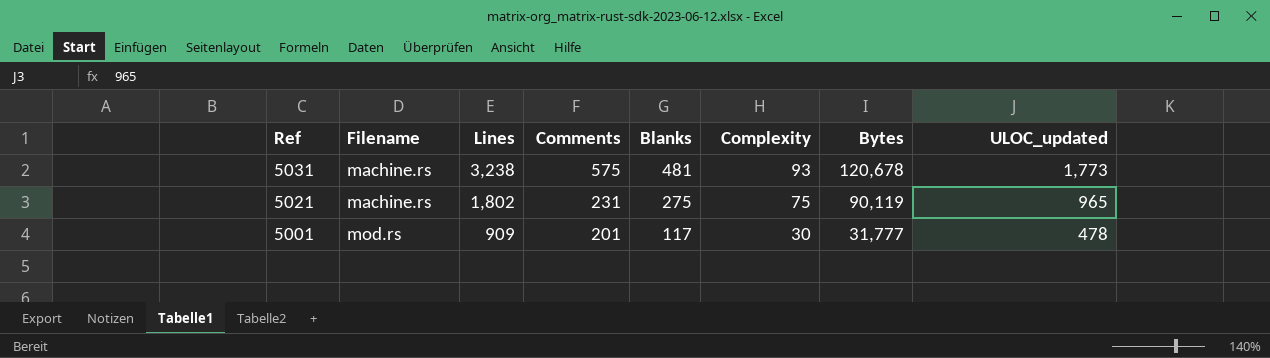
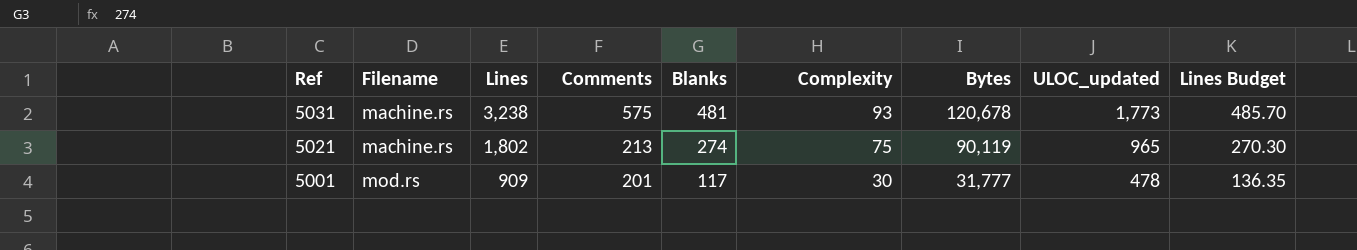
column Lines Budget | formula: none -> [Lines] * 0.15
5021 | Comments: 231 -> 213
5021 | Blanks: 275 -> 274

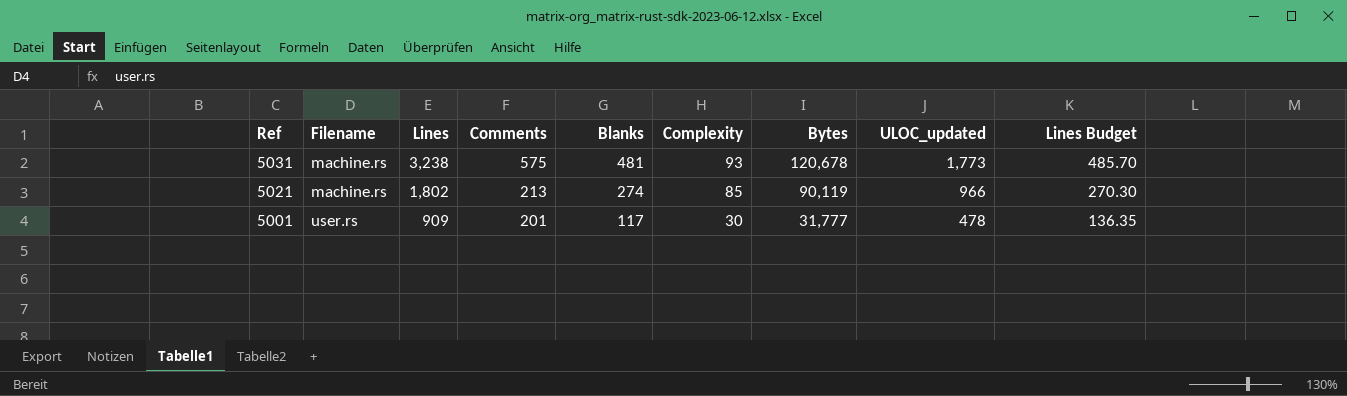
5021 | Complexity: 75 -> 85
5021 | ULOC_updated: 965 -> 966
5001 | Filename: mod.rs -> user.rs

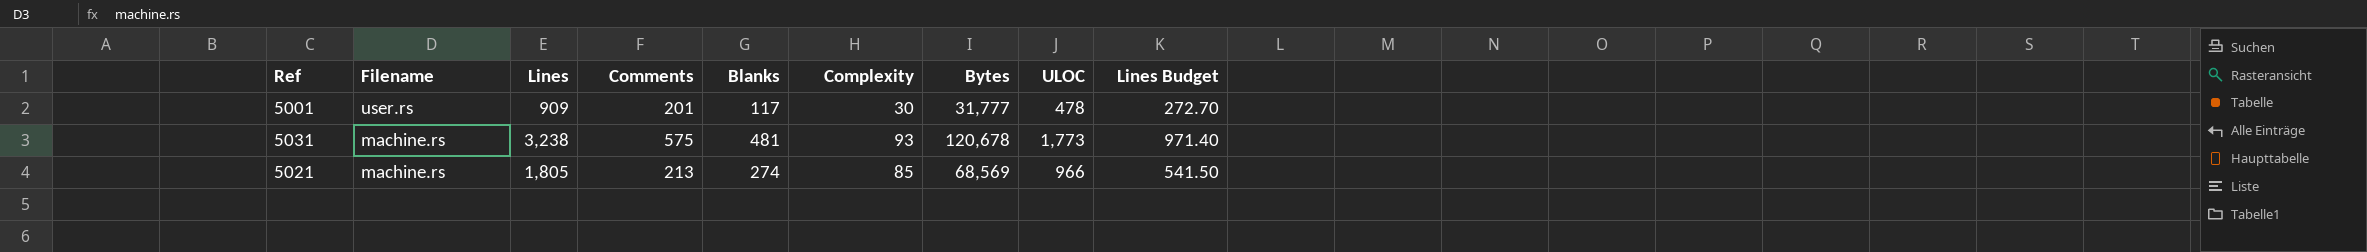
row order: Ref descending -> Filename descending
column name: ULOC_updated -> ULOC
column Lines Budget | formula: [Lines] * 0.15 -> [Lines] * 0.3
5021 | Lines: 1,802 -> 1,805
5021 | Bytes: 90,119 -> 68,569

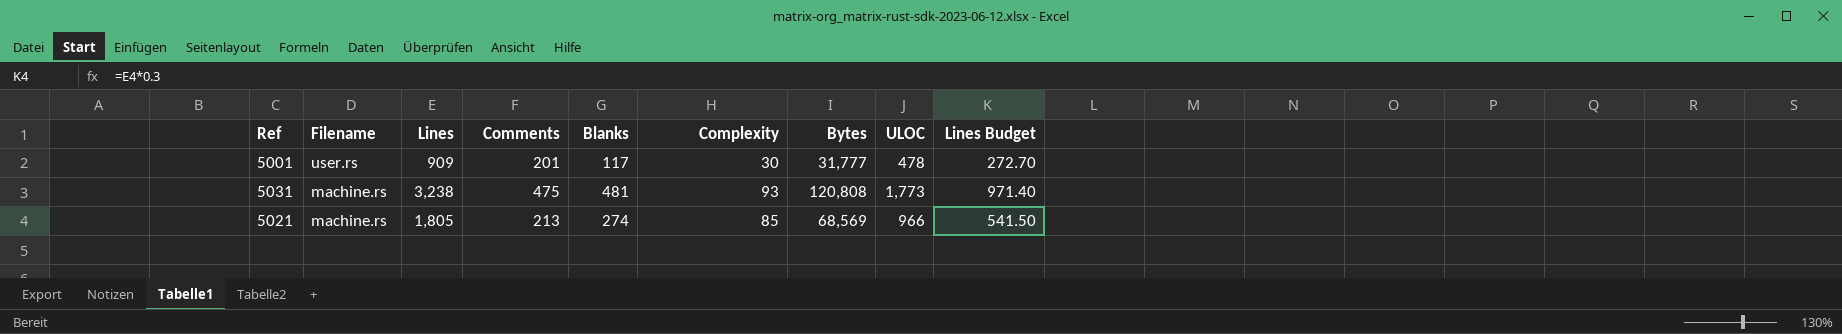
5031 | Comments: 575 -> 475
5031 | Bytes: 120,678 -> 120,808

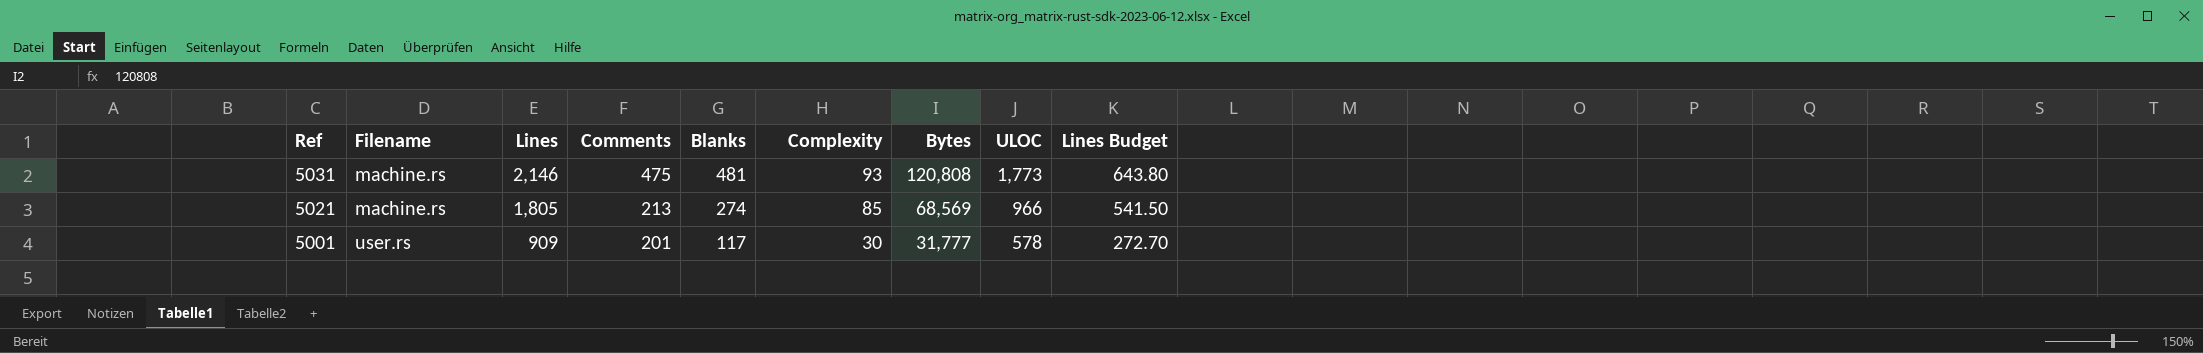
row order: Filename descending -> Ref descending
5031 | Lines: 3,238 -> 2,146
5031 | Lines Budget: 971.40 -> 643.80
5001 | ULOC: 478 -> 578

